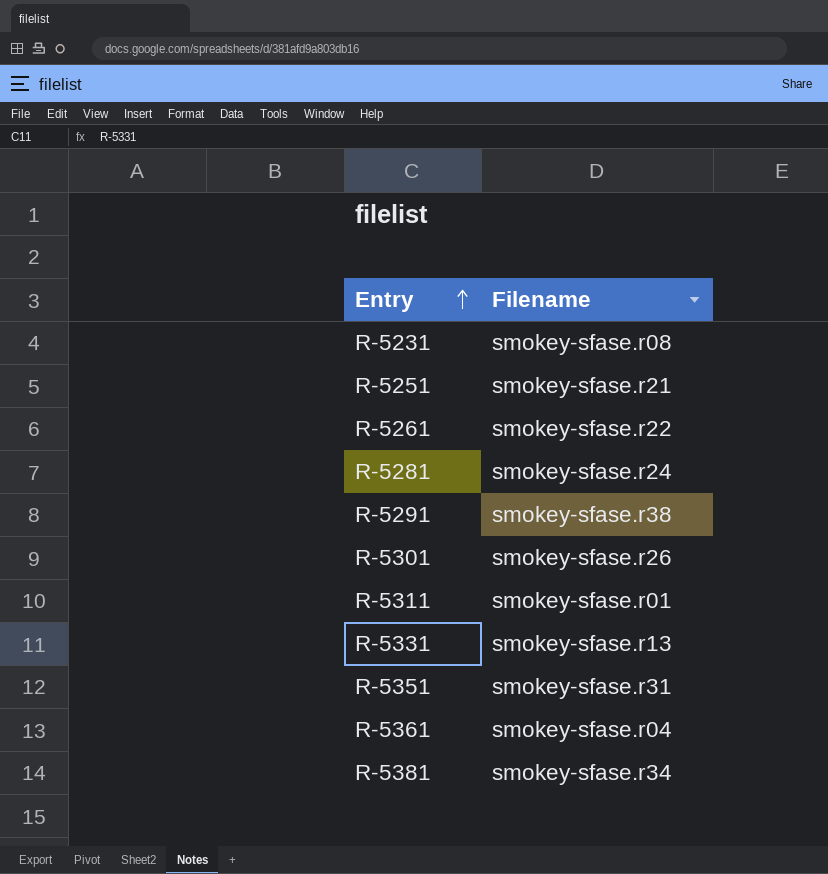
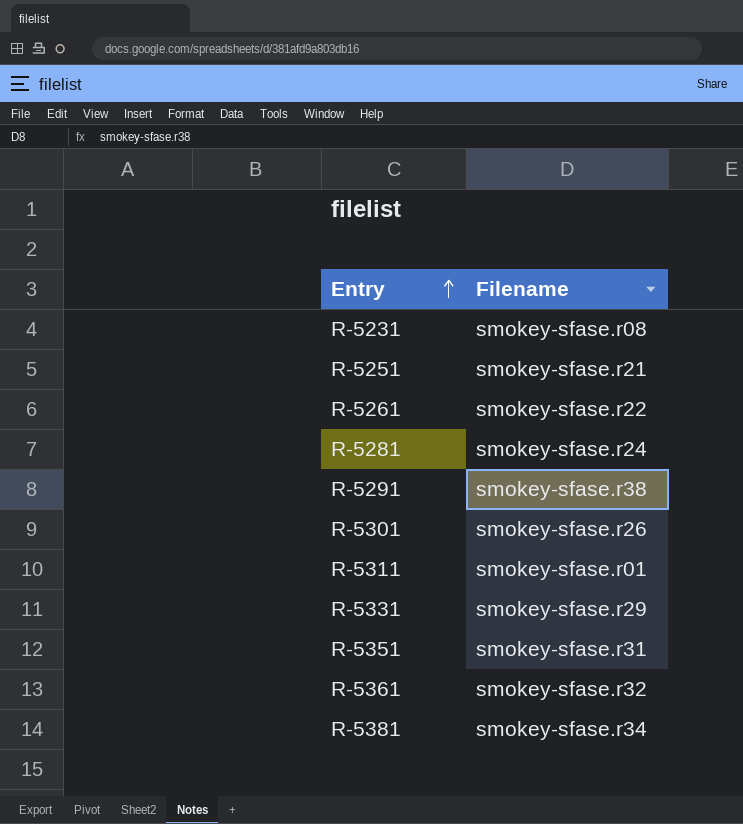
R-5331 | Filename: smokey-sfase.r13 -> smokey-sfase.r29
R-5361 | Filename: smokey-sfase.r04 -> smokey-sfase.r32

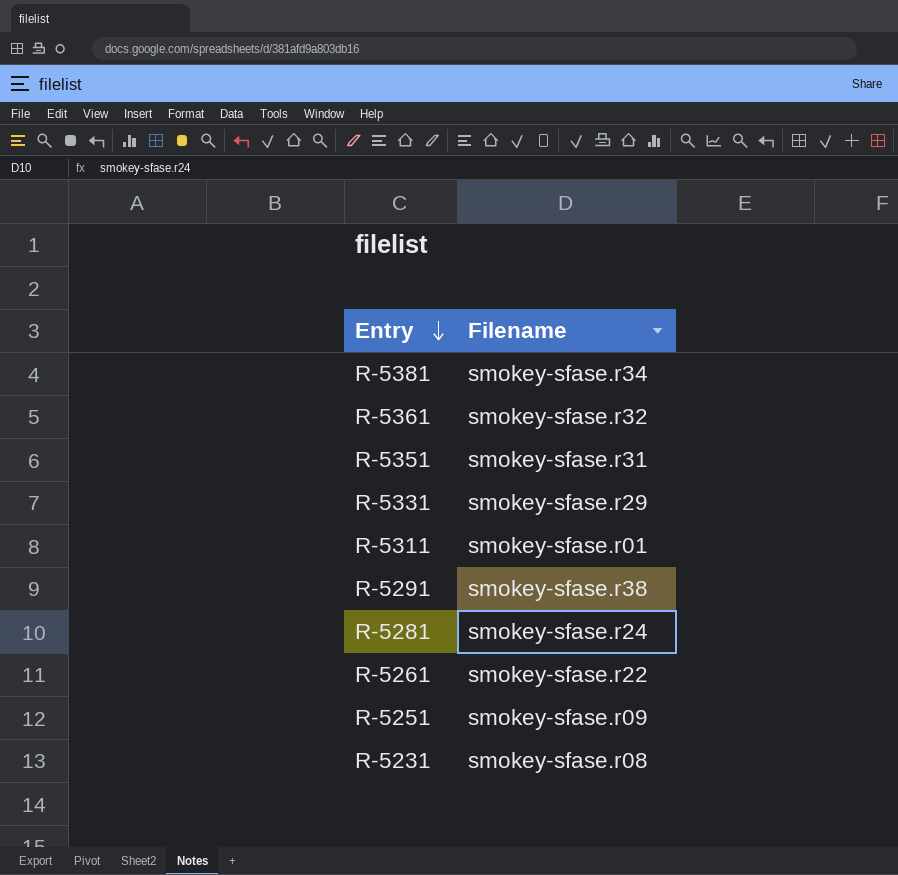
row order: Entry ascending -> Entry descending
row R-5301: smokey-sfase.r26 -> none
R-5251 | Filename: smokey-sfase.r21 -> smokey-sfase.r09

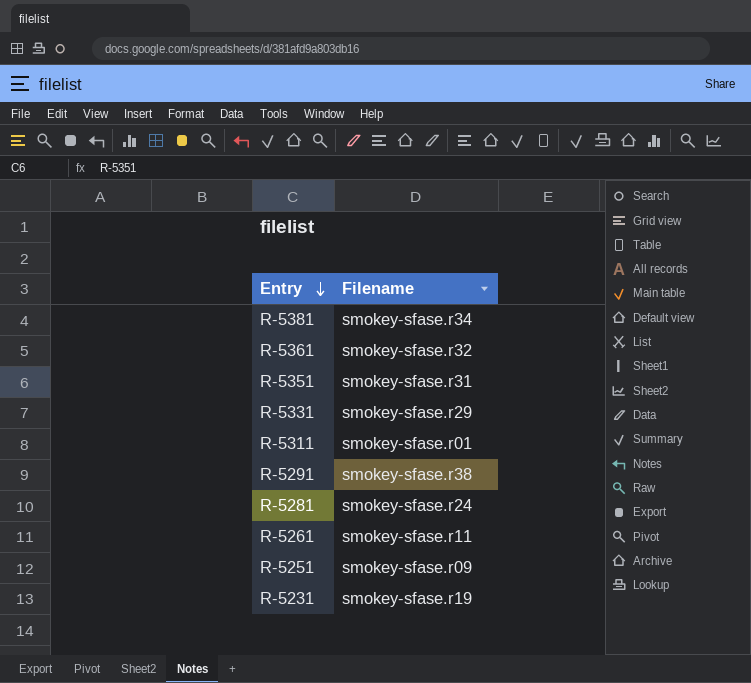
R-5261 | Filename: smokey-sfase.r22 -> smokey-sfase.r11
R-5231 | Filename: smokey-sfase.r08 -> smokey-sfase.r19

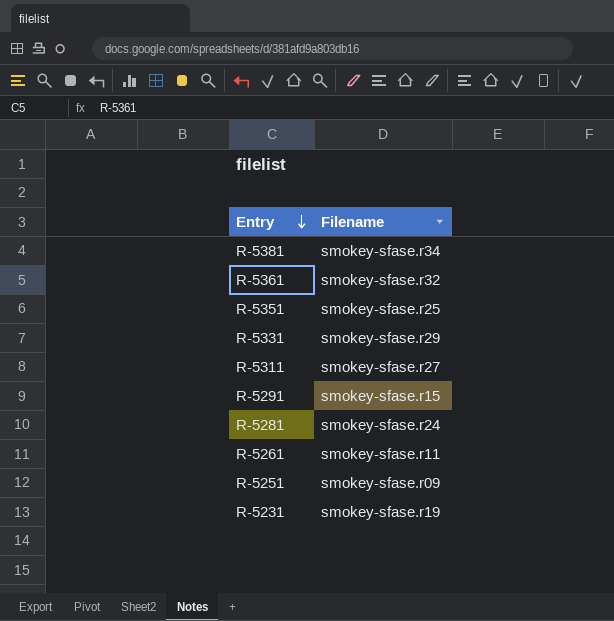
R-5351 | Filename: smokey-sfase.r31 -> smokey-sfase.r25
R-5311 | Filename: smokey-sfase.r01 -> smokey-sfase.r27
R-5291 | Filename: smokey-sfase.r38 -> smokey-sfase.r15

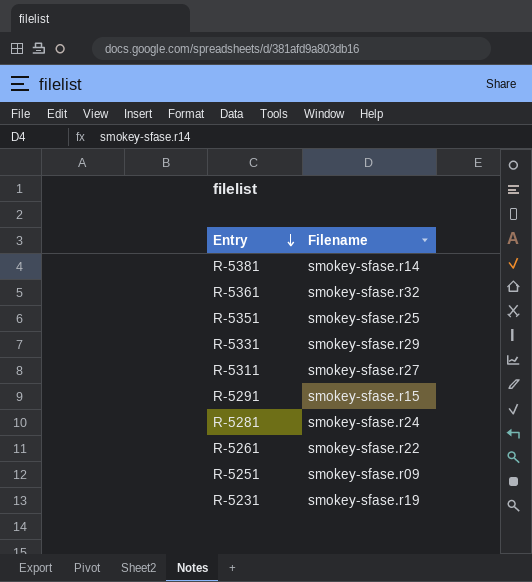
R-5381 | Filename: smokey-sfase.r34 -> smokey-sfase.r14
R-5261 | Filename: smokey-sfase.r11 -> smokey-sfase.r22

